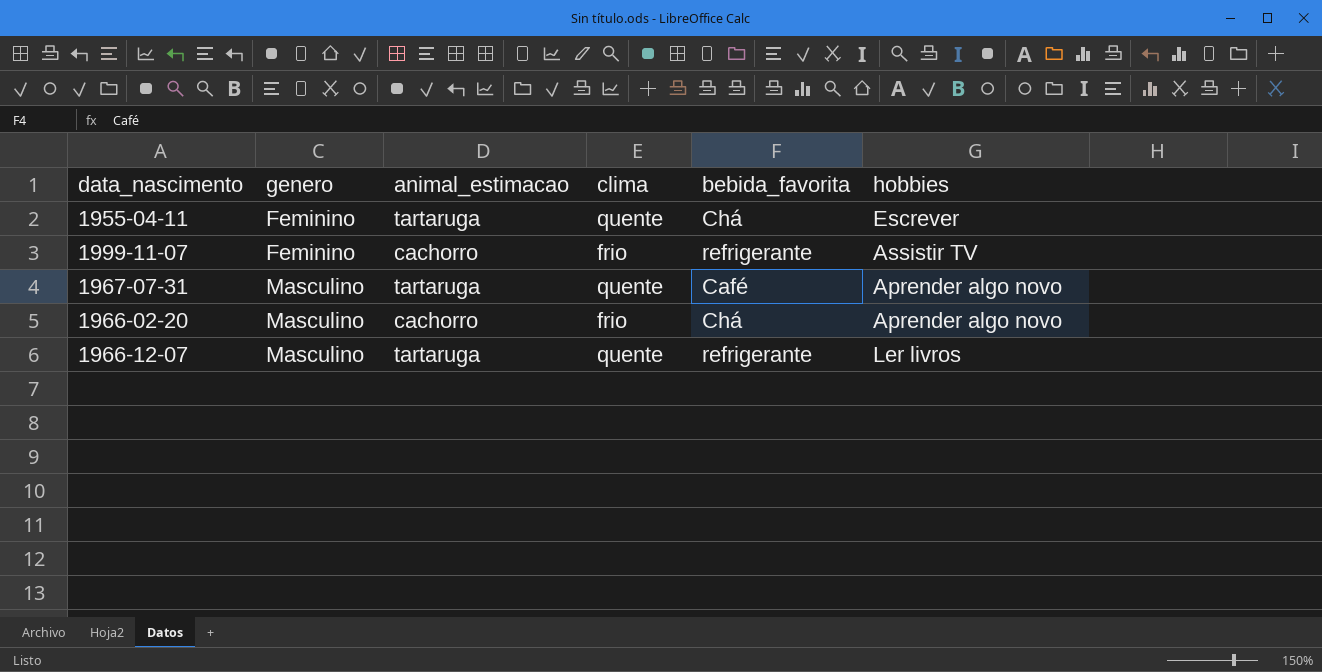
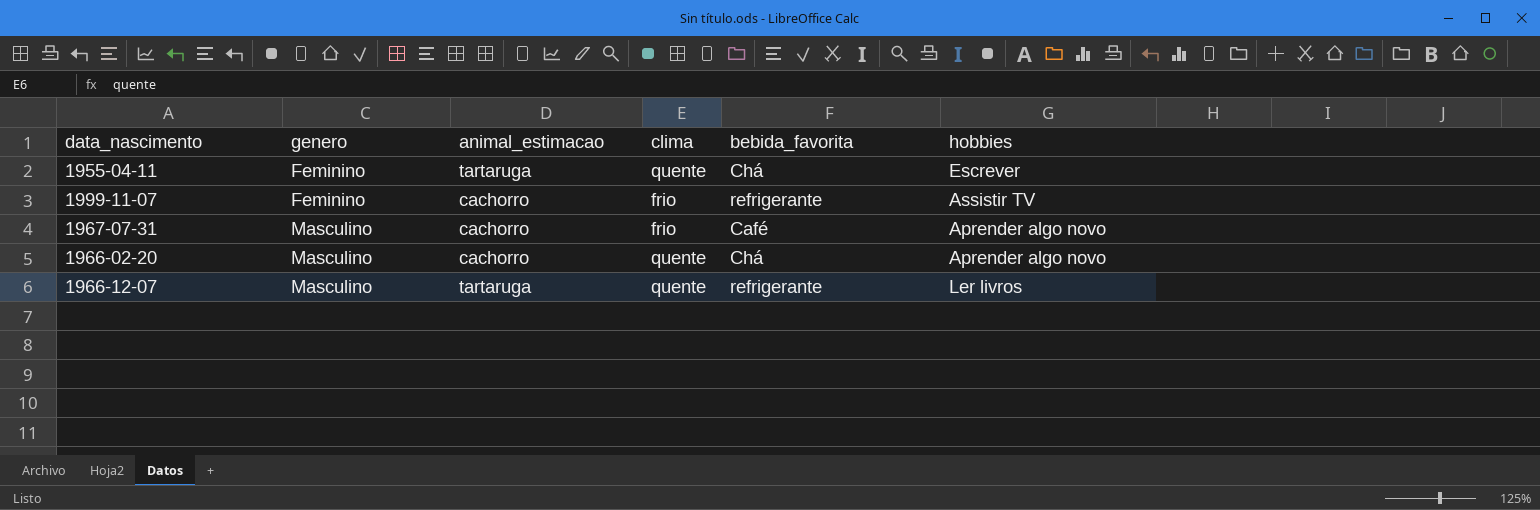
1967-07-31 | animal_estimacao: tartaruga -> cachorro
1967-07-31 | clima: quente -> frio
1966-02-20 | clima: frio -> quente

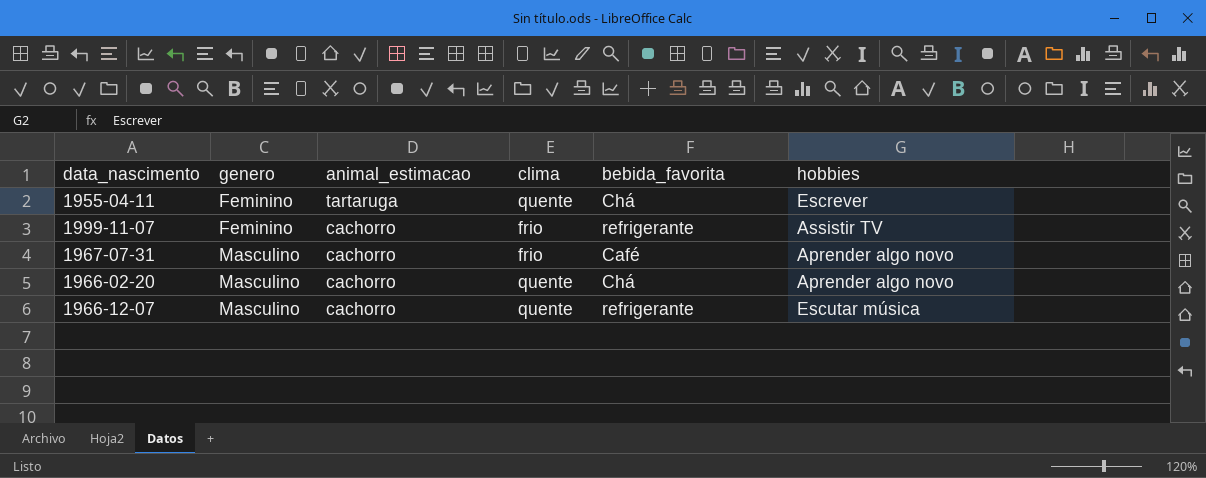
1966-12-07 | animal_estimacao: tartaruga -> cachorro
1966-12-07 | hobbies: Ler livros -> Escutar música

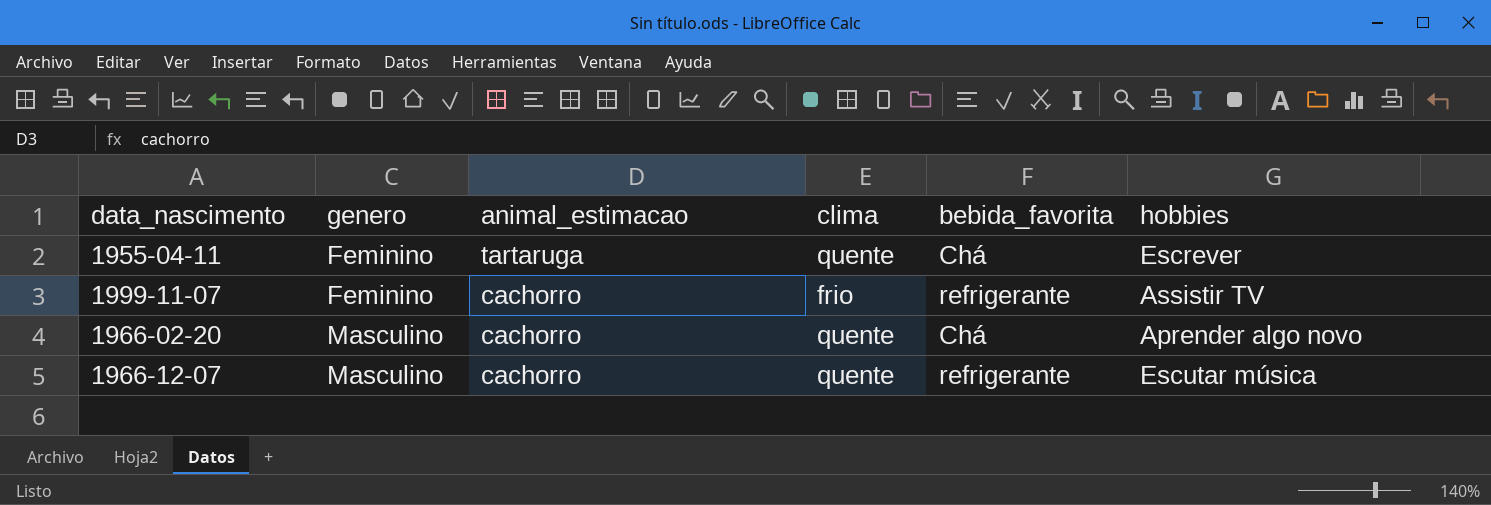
row 1967-07-31: Masculino | cachorro | frio | Café | Aprender algo novo -> none

